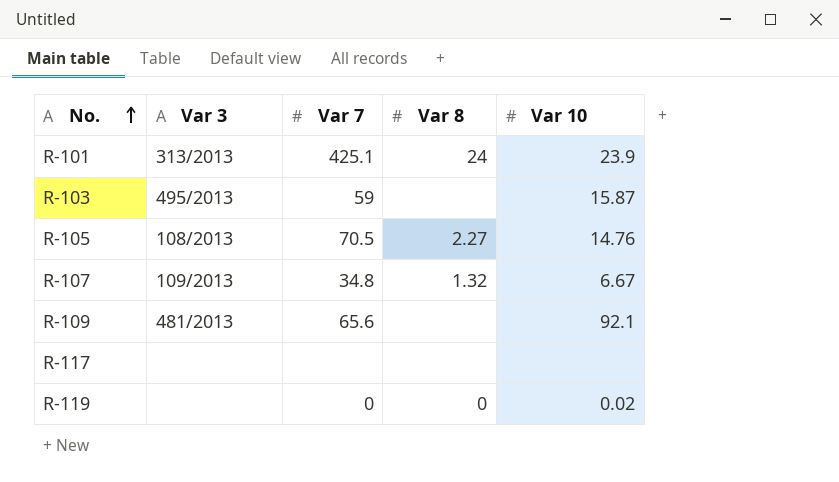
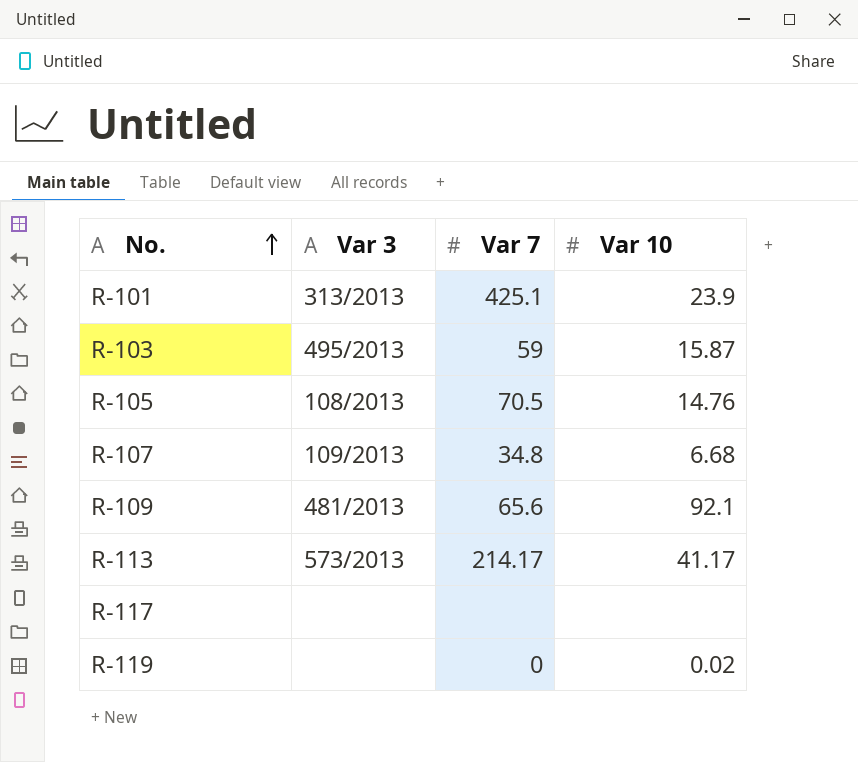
column Var 8 | position: 4 -> none
R-107 | Var 10: 6.67 -> 6.68
row R-113: none -> 573/2013 | 214.17 | 41.17

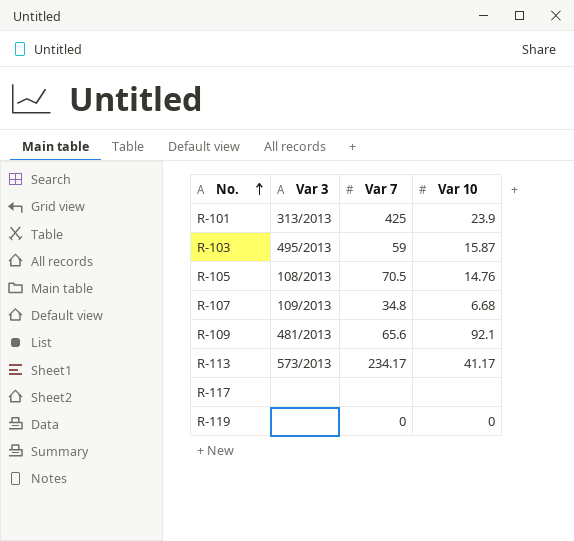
R-101 | Var 7: 425.1 -> 425
R-113 | Var 7: 214.17 -> 234.17
R-119 | Var 10: 0.02 -> 0

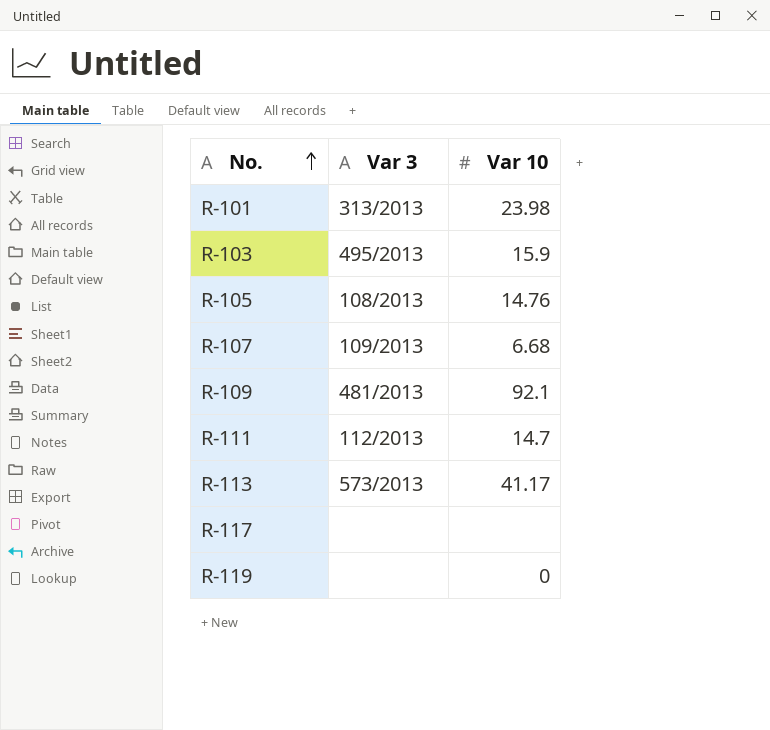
column Var 7 | position: 3 -> none
R-101 | Var 10: 23.9 -> 23.98
R-103 | Var 10: 15.87 -> 15.9
row R-111: none -> 112/2013 | 14.7

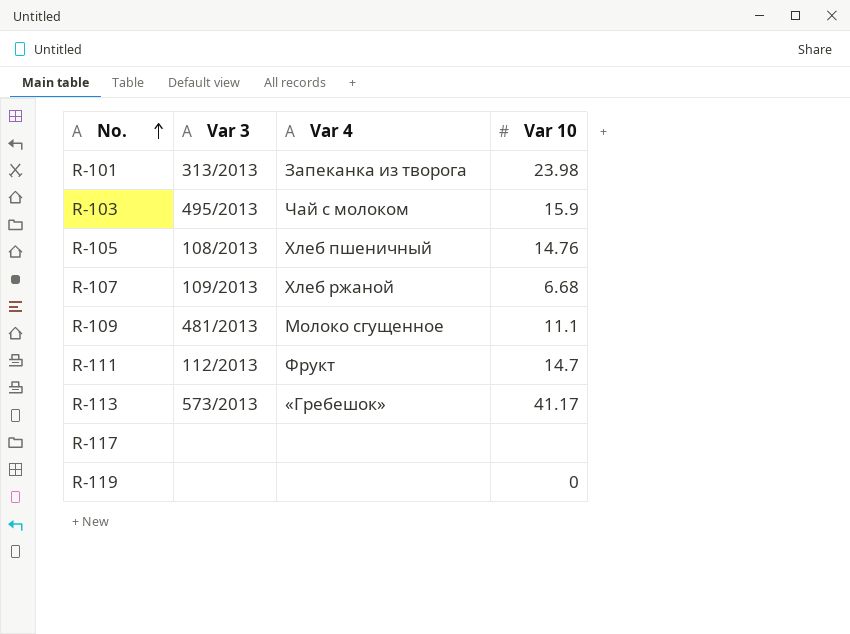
column Var 4 | position: none -> 3
R-109 | Var 10: 92.1 -> 11.1

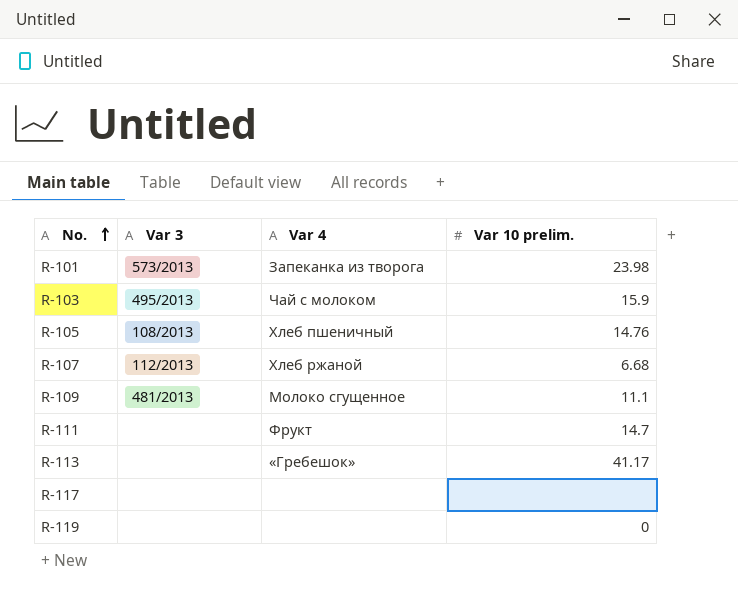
column name: Var 10 -> Var 10 prelim.
R-101 | Var 3: 313/2013 -> 573/2013
R-107 | Var 3: 109/2013 -> 112/2013
R-111 | Var 3: 112/2013 -> none
R-113 | Var 3: 573/2013 -> none

